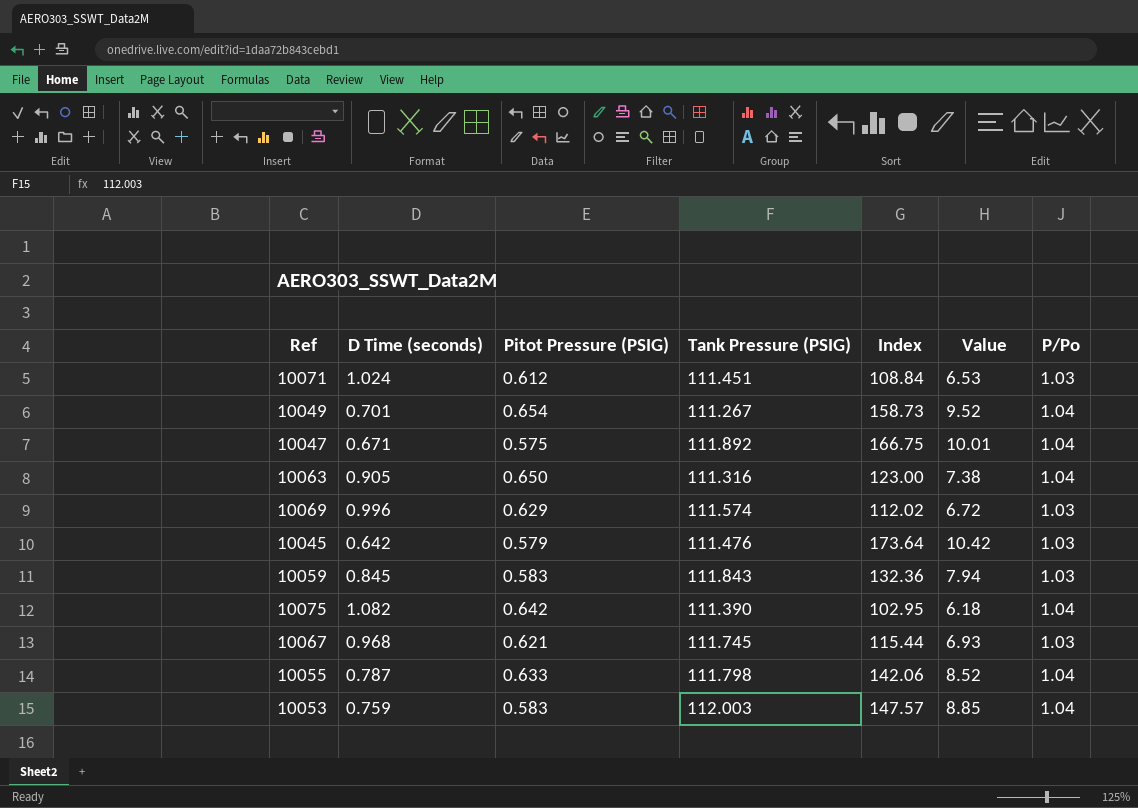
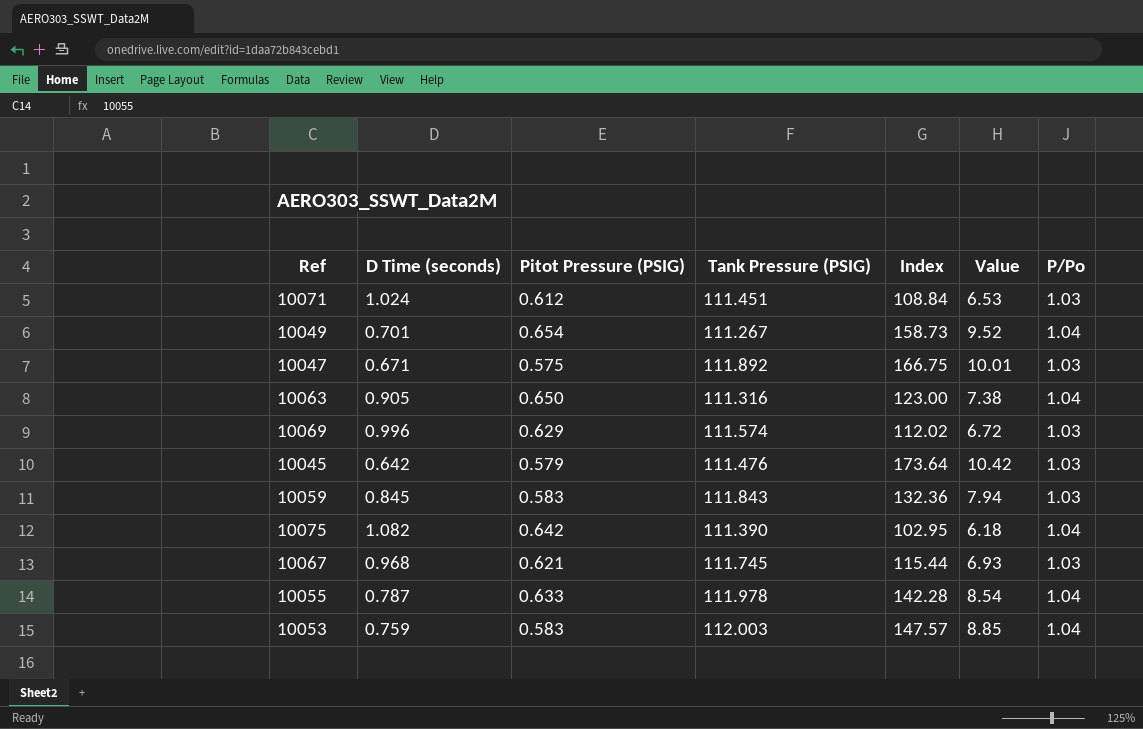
10047 | P/Po: 1.04 -> 1.03
10055 | Tank Pressure (PSIG): 111.798 -> 111.978
10055 | Index: 142.06 -> 142.28
10055 | Value: 8.52 -> 8.54

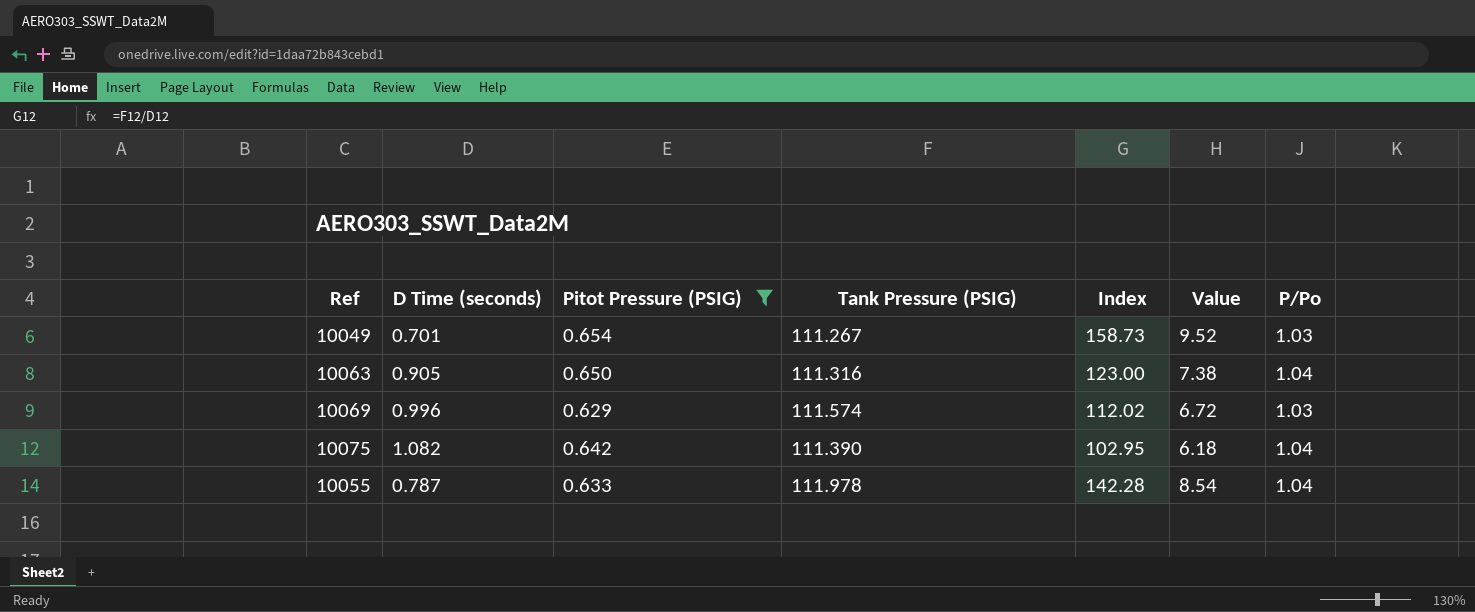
filter: none -> Pitot Pressure (PSIG) >= 0.629
10049 | P/Po: 1.04 -> 1.03

